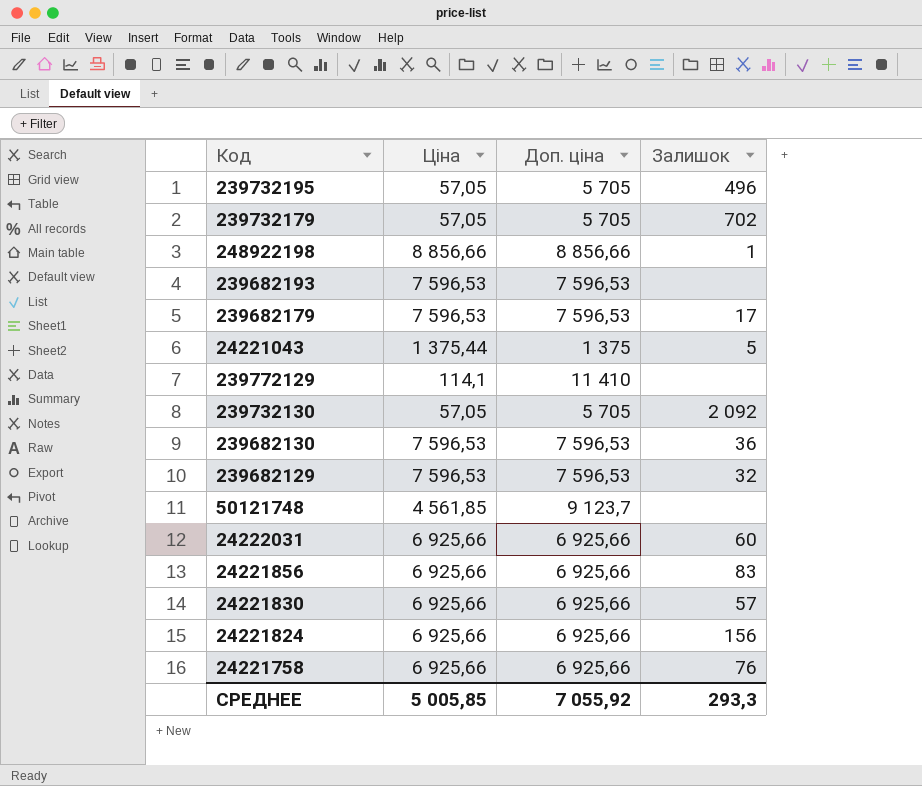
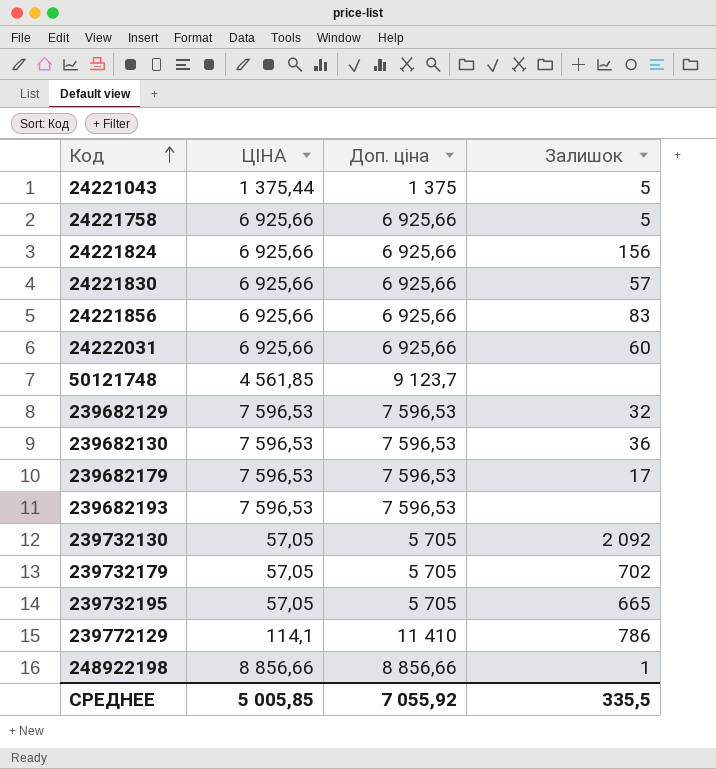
row order: none -> Код ascending
column name: Ціна -> ЦІНА
24221758 | Залишок: 76 -> 5
239732195 | Залишок: 496 -> 665
239772129 | Залишок: none -> 786
СРЕДНЕЕ | Залишок: 293,3 -> 335,5

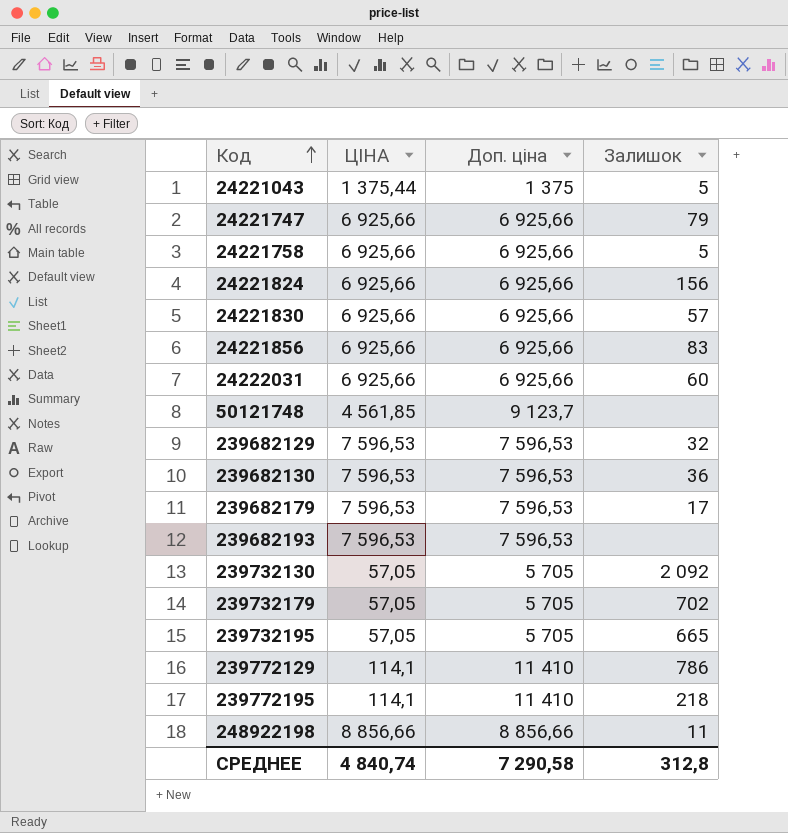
row 24221747: none -> 6 925,66 | 6 925,66 | 79
row 239772195: none -> 114,1 | 11 410 | 218
248922198 | Залишок: 1 -> 11
СРЕДНЕЕ | ЦІНА: 5 005,85 -> 4 840,74
СРЕДНЕЕ | Доп. ціна: 7 055,92 -> 7 290,58
СРЕДНЕЕ | Залишок: 335,5 -> 312,8

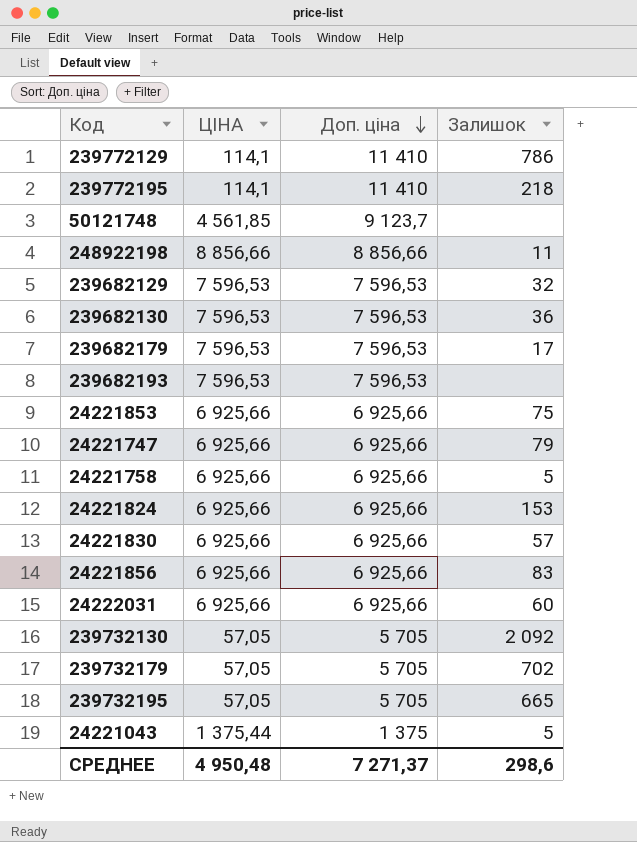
row order: Код ascending -> Доп. ціна descending
row 24221853: none -> 6 925,66 | 6 925,66 | 75
24221824 | Залишок: 156 -> 153
СРЕДНЕЕ | ЦІНА: 4 840,74 -> 4 950,48
СРЕДНЕЕ | Доп. ціна: 7 290,58 -> 7 271,37
СРЕДНЕЕ | Залишок: 312,8 -> 298,6

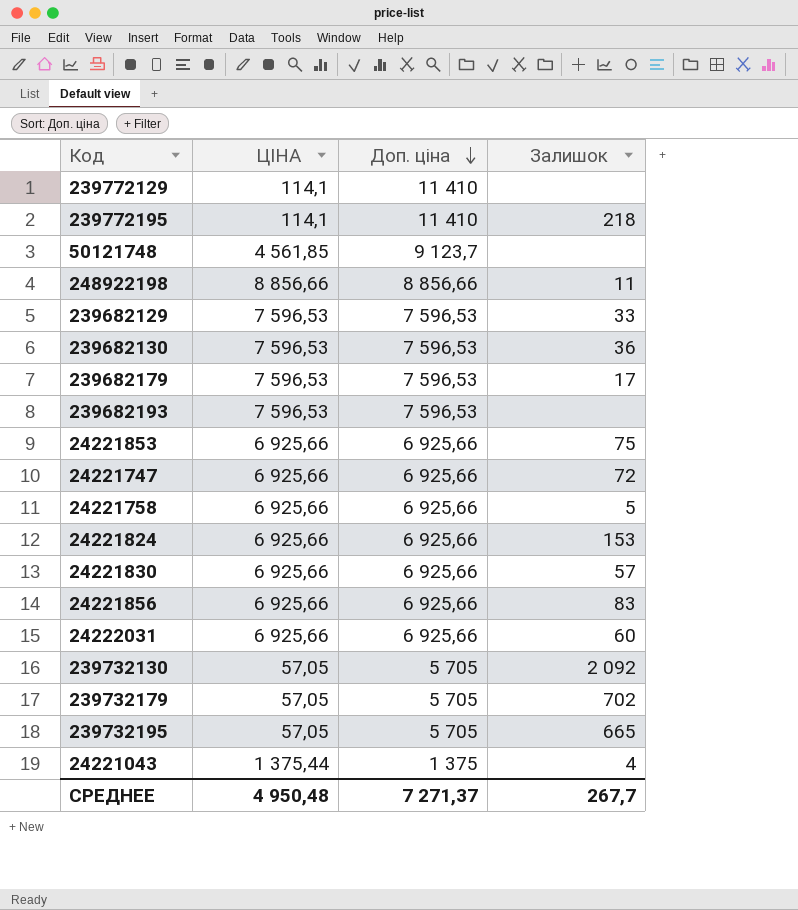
239772129 | Залишок: 786 -> none
239682129 | Залишок: 32 -> 33
24221747 | Залишок: 79 -> 72
24221043 | Залишок: 5 -> 4
СРЕДНЕЕ | Залишок: 298,6 -> 267,7

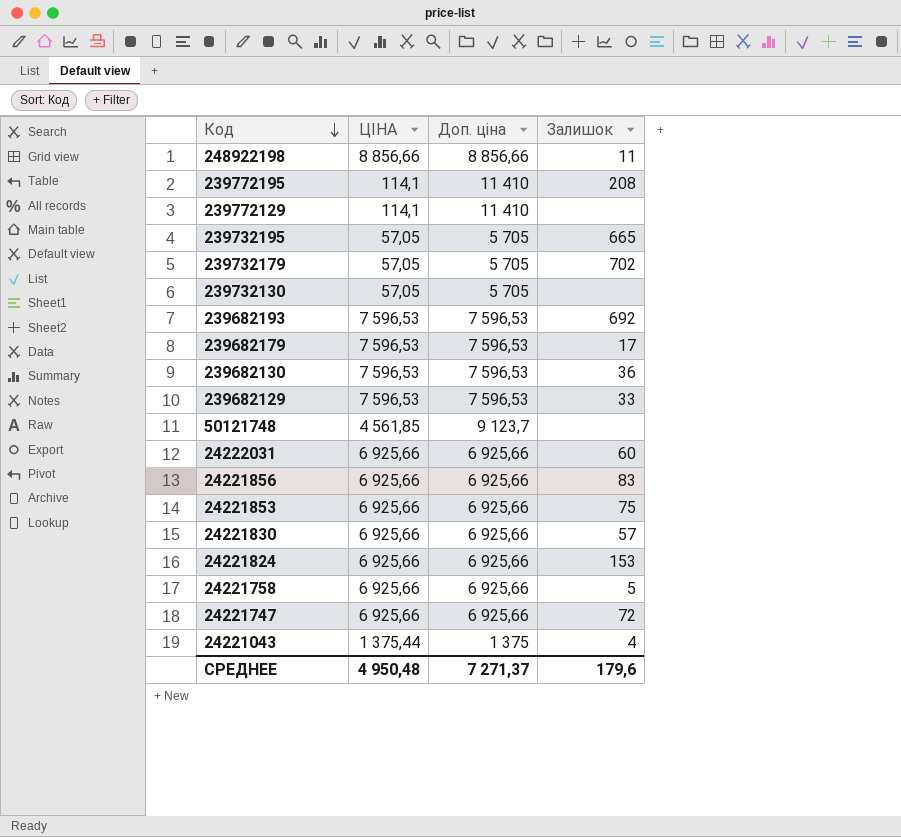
row order: Доп. ціна descending -> Код descending
239772195 | Залишок: 218 -> 208
239732130 | Залишок: 2 092 -> none
239682193 | Залишок: none -> 692
СРЕДНЕЕ | Залишок: 267,7 -> 179,6

